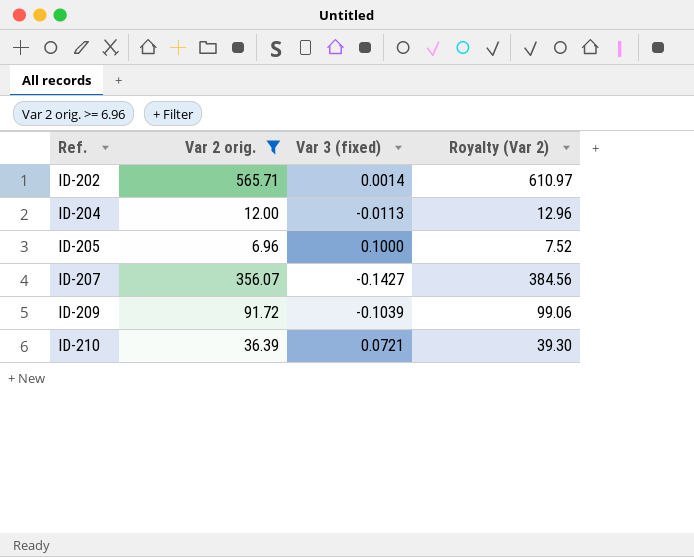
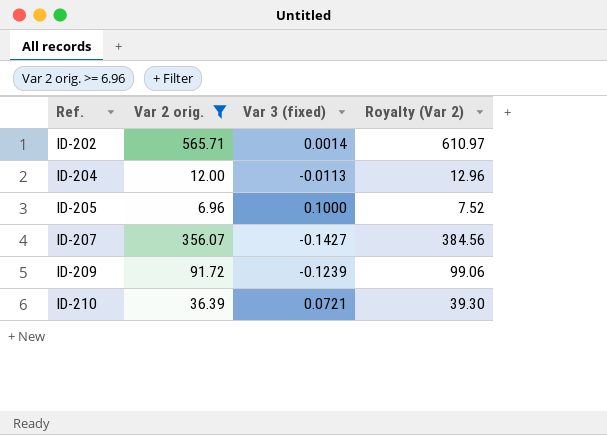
ID-209 | Var 3 (fixed): -0.1039 -> -0.1239

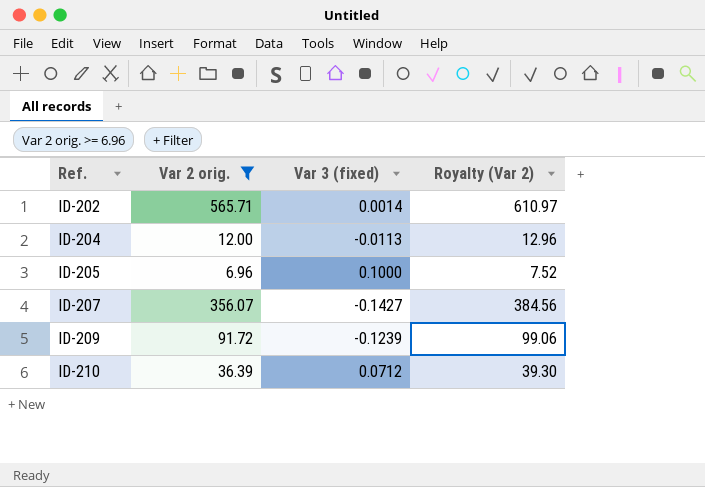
ID-210 | Var 3 (fixed): 0.0721 -> 0.0712

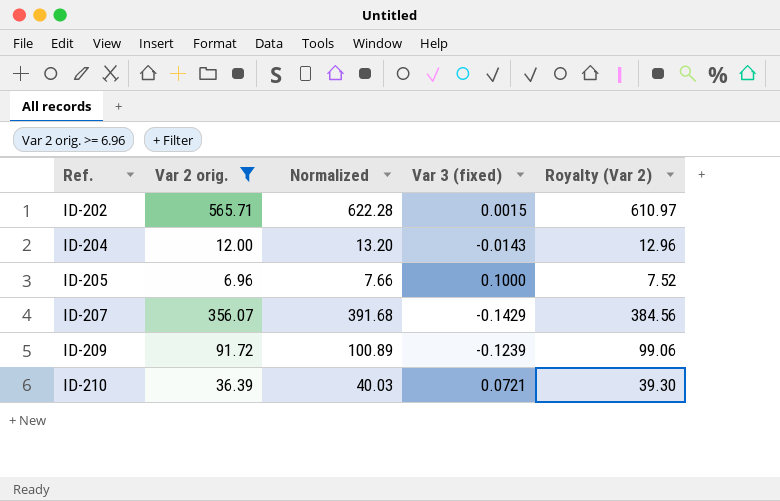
column Normalized | formula: none -> [Var 2 orig.] * 1.1
ID-202 | Var 3 (fixed): 0.0014 -> 0.0015
ID-204 | Var 3 (fixed): -0.0113 -> -0.0143
ID-207 | Var 3 (fixed): -0.1427 -> -0.1429
ID-210 | Var 3 (fixed): 0.0712 -> 0.0721

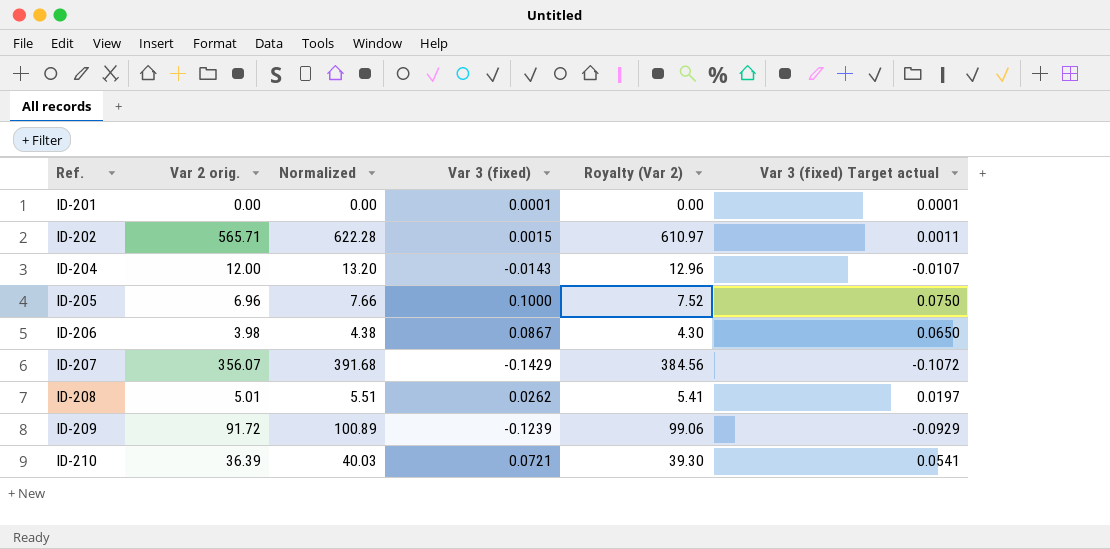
filter: Var 2 orig. >= 6.96 -> none
column Var 3 (fixed) Target actual | formula: none -> [Var 3 (fixed)] * 0.75

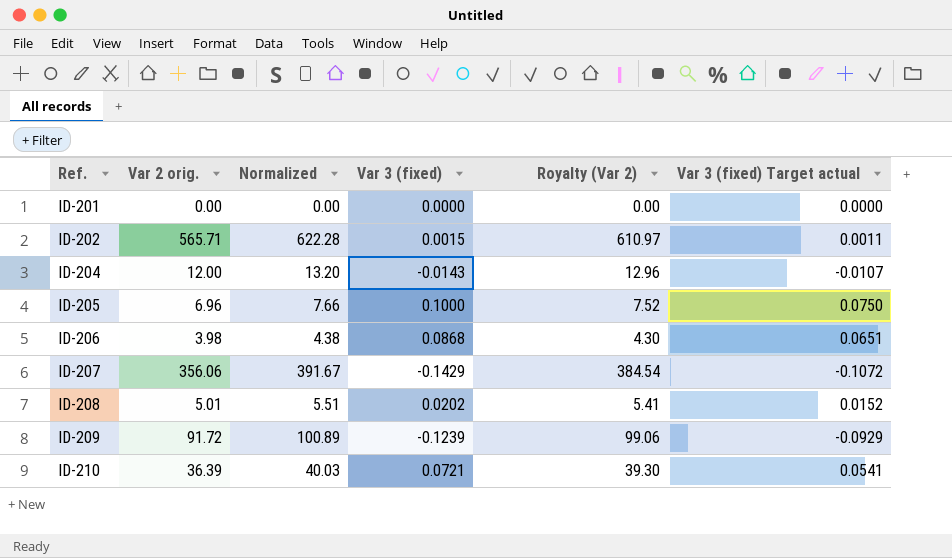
ID-201 | Var 3 (fixed): 0.0001 -> 0.0000
ID-201 | Var 3 (fixed) Target actual: 0.0001 -> 0.0000
ID-206 | Var 3 (fixed): 0.0867 -> 0.0868
ID-206 | Var 3 (fixed) Target actual: 0.0650 -> 0.0651
ID-207 | Var 2 orig.: 356.07 -> 356.06
ID-207 | Normalized: 391.68 -> 391.67
ID-207 | Royalty (Var 2): 384.56 -> 384.54
ID-208 | Var 3 (fixed): 0.0262 -> 0.0202
ID-208 | Var 3 (fixed) Target actual: 0.0197 -> 0.0152

